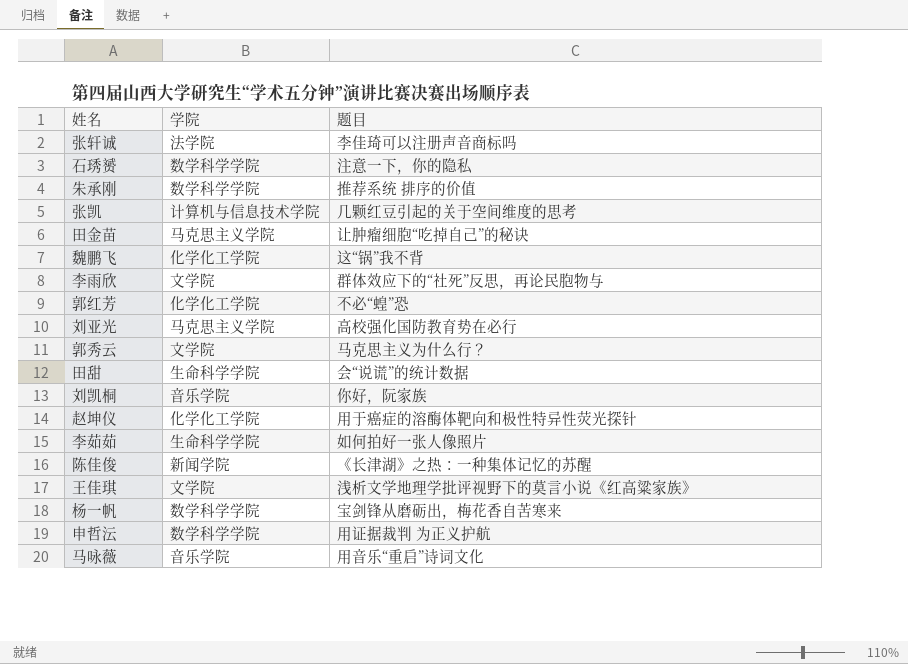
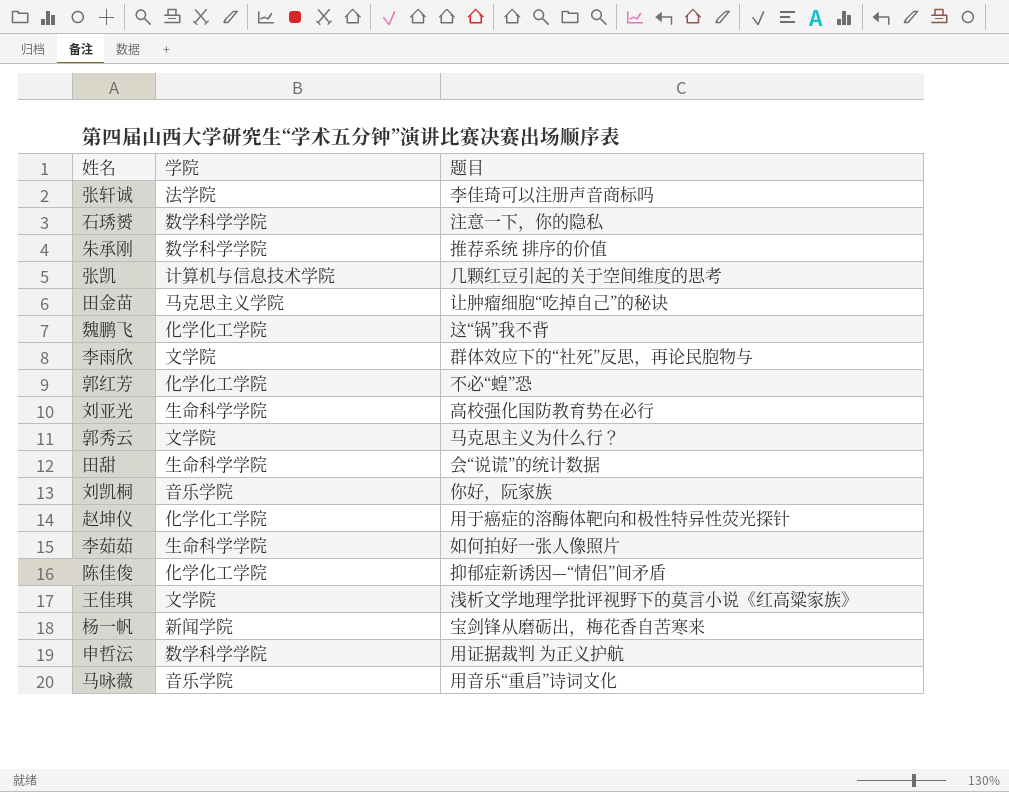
刘亚光 | 学院: 马克思主义学院 -> 生命科学学院
陈佳俊 | 学院: 新闻学院 -> 化学化工学院
陈佳俊 | 题目: 《长津湖》之热：一种集体记忆的苏醒 -> 抑郁症新诱因—“情侣”间矛盾
杨一帆 | 学院: 数学科学学院 -> 新闻学院

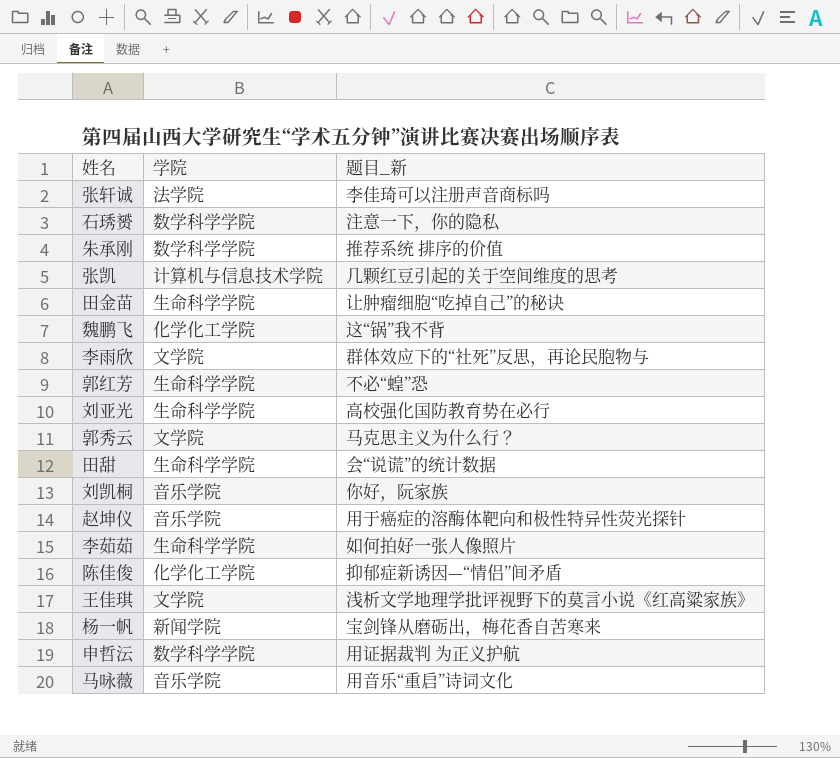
column name: 题目 -> 题目_新
田金苗 | 学院: 马克思主义学院 -> 生命科学学院
郭红芳 | 学院: 化学化工学院 -> 生命科学学院
赵坤仪 | 学院: 化学化工学院 -> 音乐学院

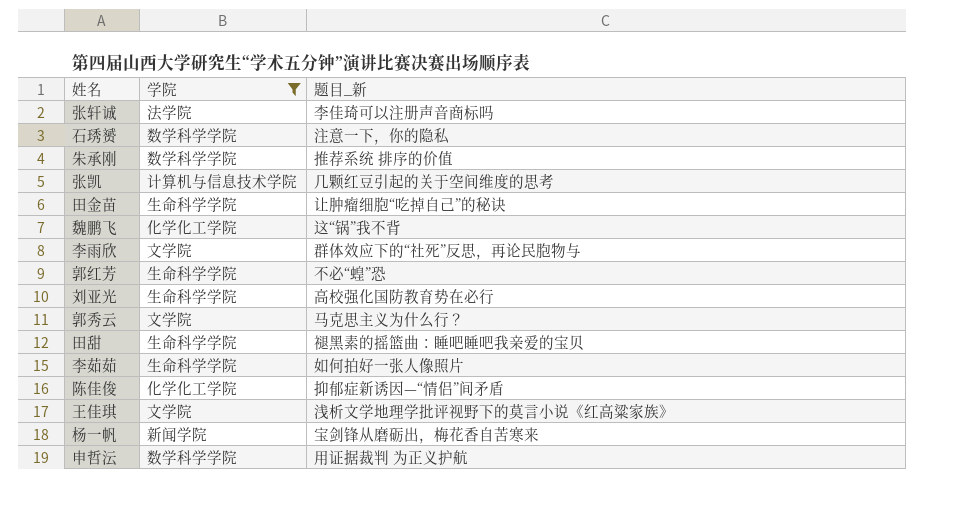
filter: none -> 学院 != 音乐学院
田甜 | 题目_新: 会“说谎”的统计数据 -> 褪黑素的摇篮曲：睡吧睡吧我亲爱的宝贝

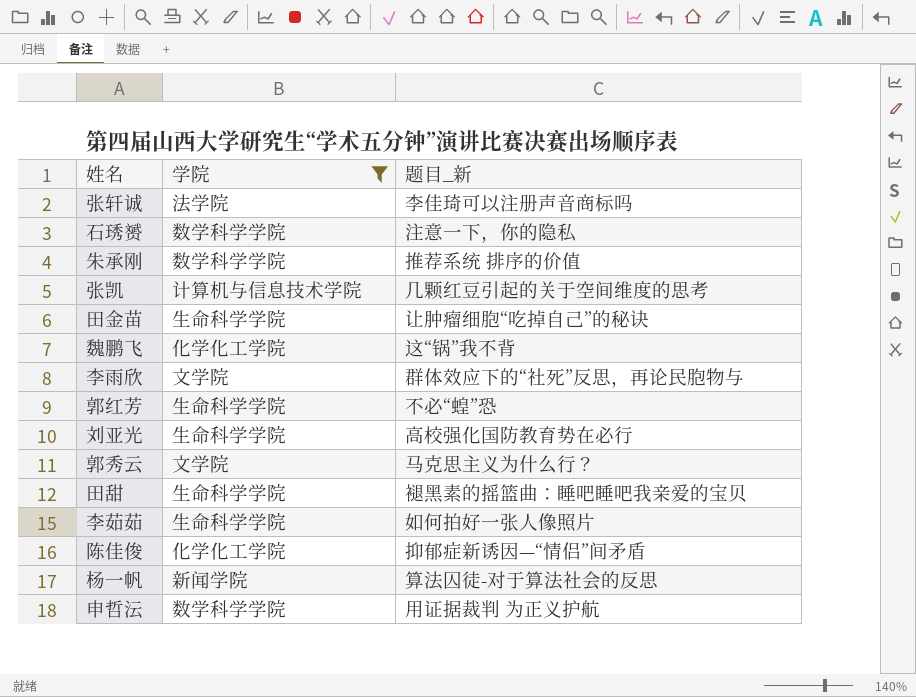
row 王佳琪: 文学院 | 浅析文学地理学批评视野下的莫言小说《红高粱家族》 -> none
杨一帆 | 题目_新: 宝剑锋从磨砺出，梅花香自苦寒来 -> 算法囚徒-对于算法社会的反思

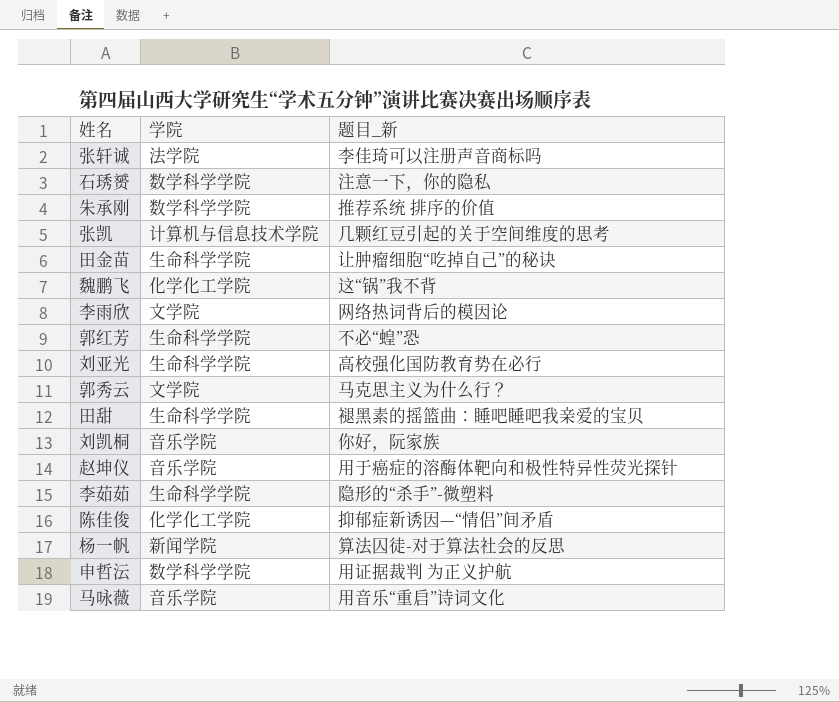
filter: 学院 != 音乐学院 -> none
李雨欣 | 题目_新: 群体效应下的“社死”反思，再论民胞物与 -> 网络热词背后的模因论
李茹茹 | 题目_新: 如何拍好一张人像照片 -> 隐形的“杀手”-微塑料

